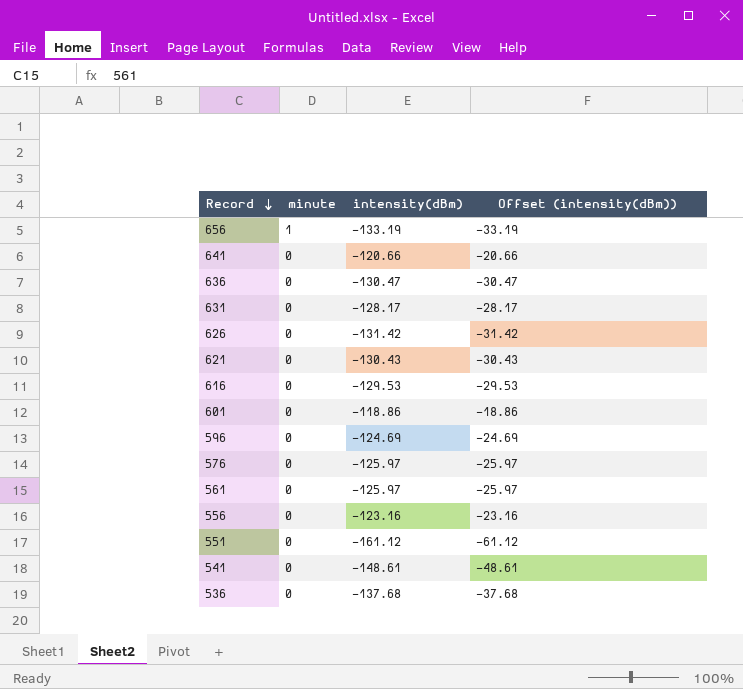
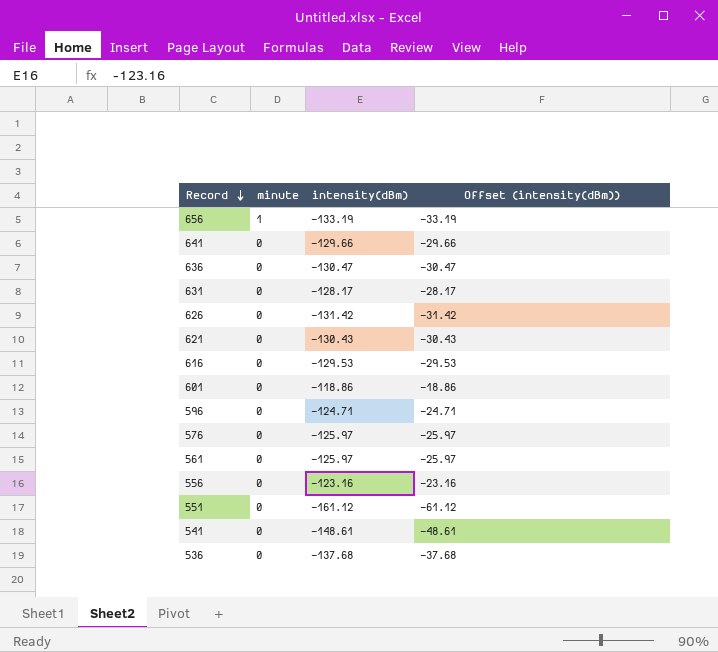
641 | intensity(dBm): -120.66 -> -129.66
641 | Offset (intensity(dBm)): -20.66 -> -29.66
596 | intensity(dBm): -124.69 -> -124.71
596 | Offset (intensity(dBm)): -24.69 -> -24.71

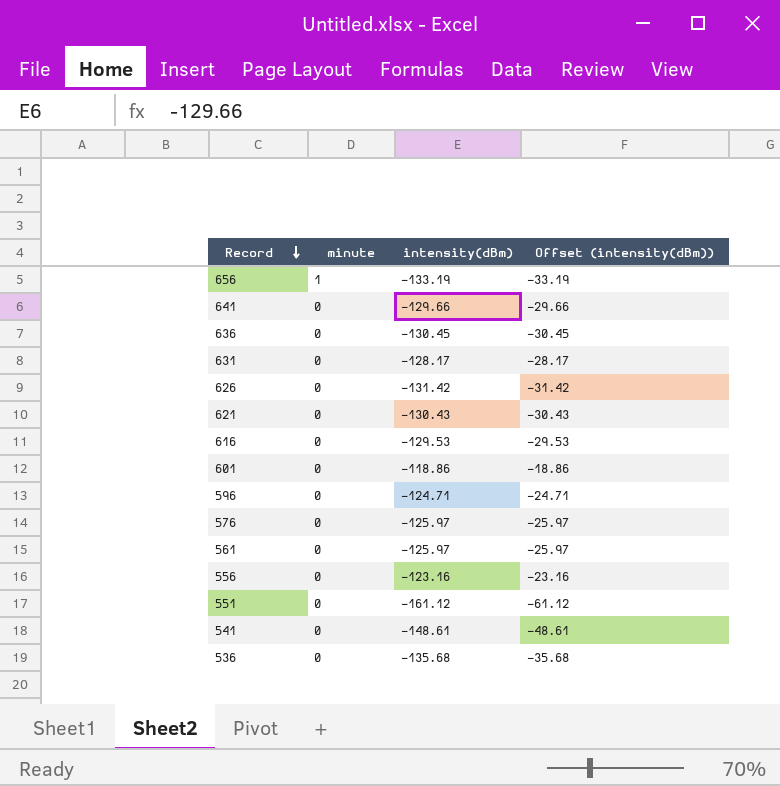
636 | intensity(dBm): -130.47 -> -130.45
636 | Offset (intensity(dBm)): -30.47 -> -30.45
536 | intensity(dBm): -137.68 -> -135.68
536 | Offset (intensity(dBm)): -37.68 -> -35.68

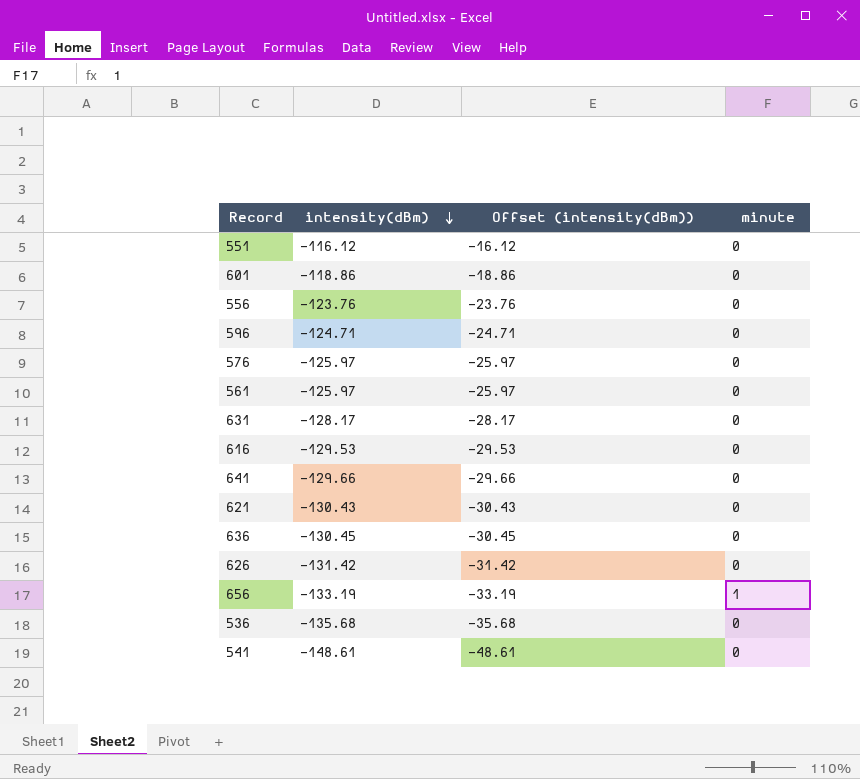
row order: Record descending -> intensity(dBm) descending
column minute | position: 2 -> 4
551 | intensity(dBm): -161.12 -> -116.12
551 | Offset (intensity(dBm)): -61.12 -> -16.12
556 | intensity(dBm): -123.16 -> -123.76
556 | Offset (intensity(dBm)): -23.16 -> -23.76

